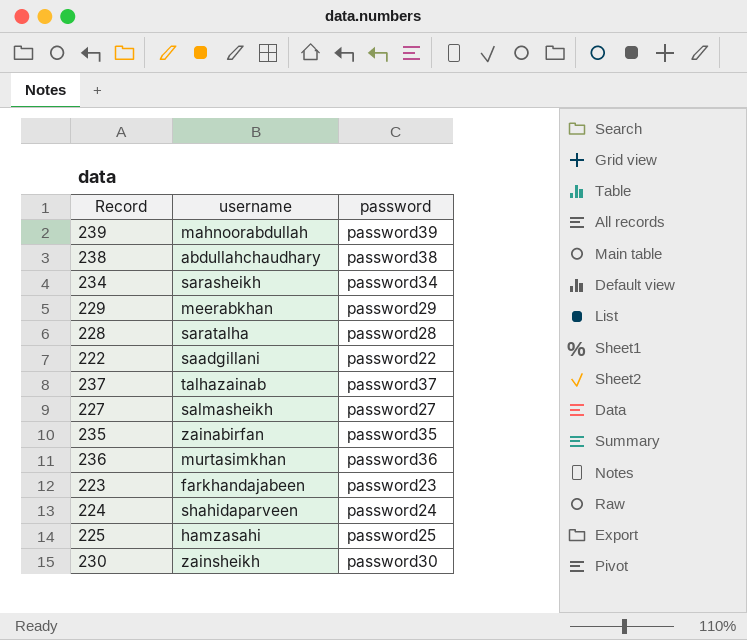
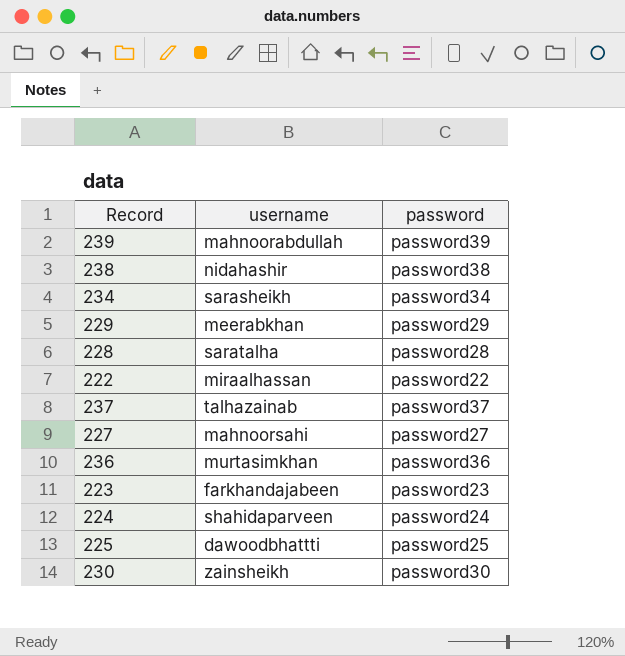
row 235: zainabirfan | password35 -> none
238 | username: abdullahchaudhary -> nidahashir
222 | username: saadgillani -> miraalhassan
227 | username: salmasheikh -> mahnoorsahi
225 | username: hamzasahi -> dawoodbhattti

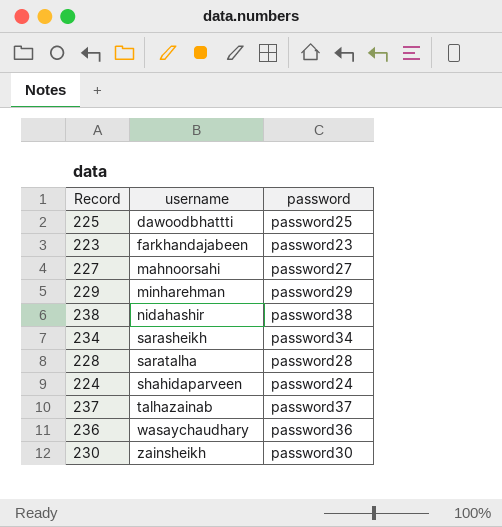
row order: none -> username ascending
row 239: mahnoorabdullah | password39 -> none
row 222: miraalhassan | password22 -> none
229 | username: meerabkhan -> minharehman
236 | username: murtasimkhan -> wasaychaudhary

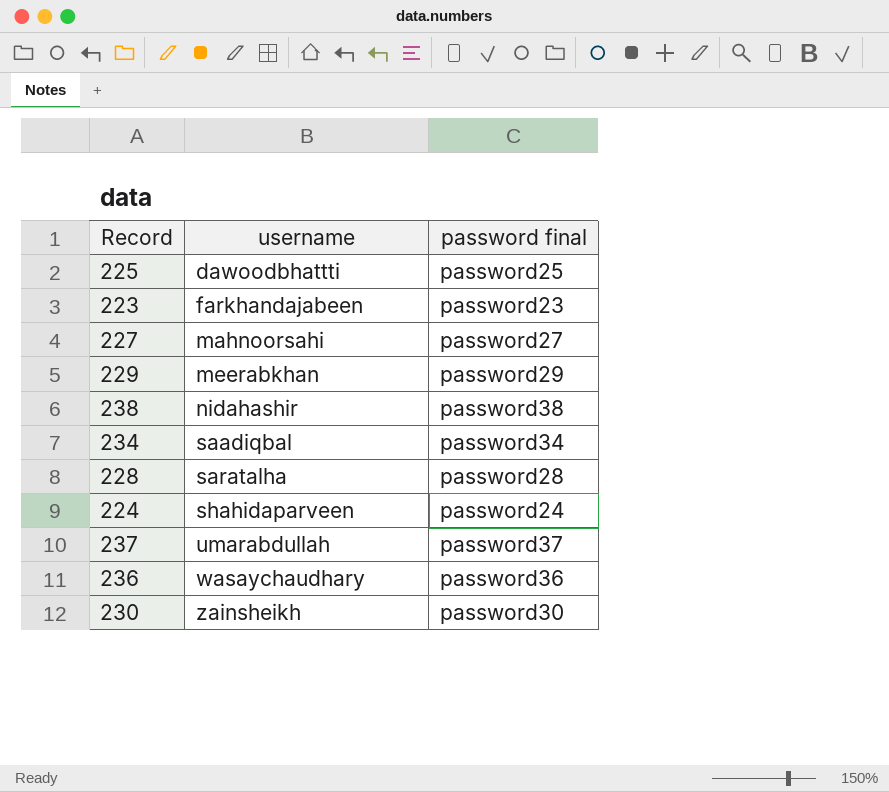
column name: password -> password final
229 | username: minharehman -> meerabkhan
234 | username: sarasheikh -> saadiqbal
237 | username: talhazainab -> umarabdullah

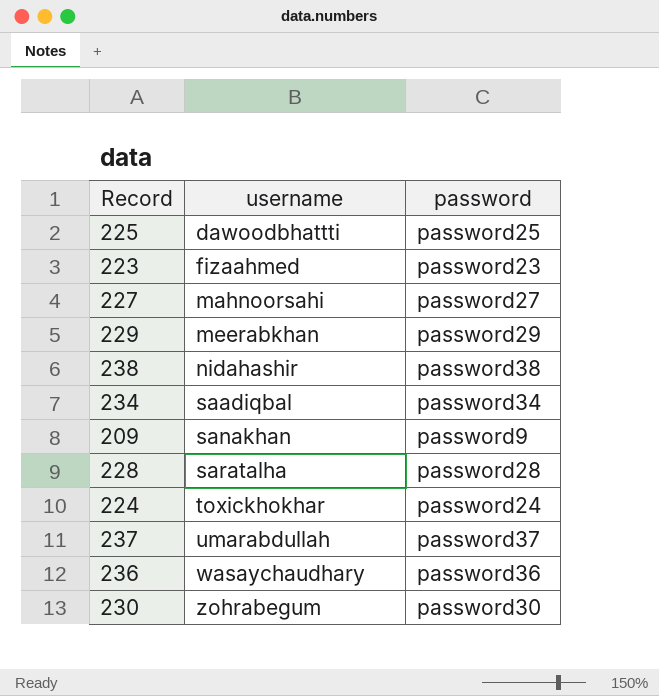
column name: password final -> password
223 | username: farkhandajabeen -> fizaahmed
row 209: none -> sanakhan | password9
224 | username: shahidaparveen -> toxickhokhar
230 | username: zainsheikh -> zohrabegum

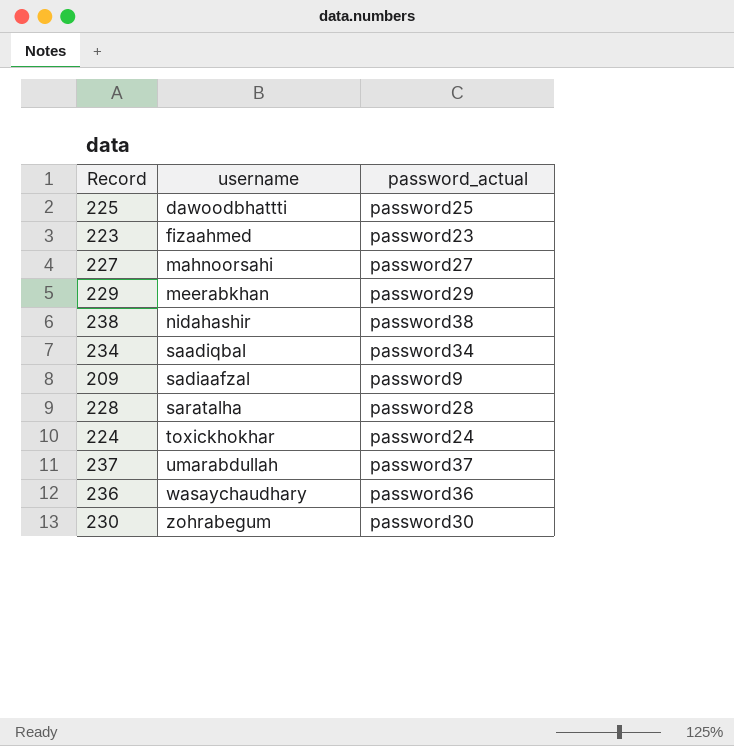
column name: password -> password_actual
209 | username: sanakhan -> sadiaafzal

